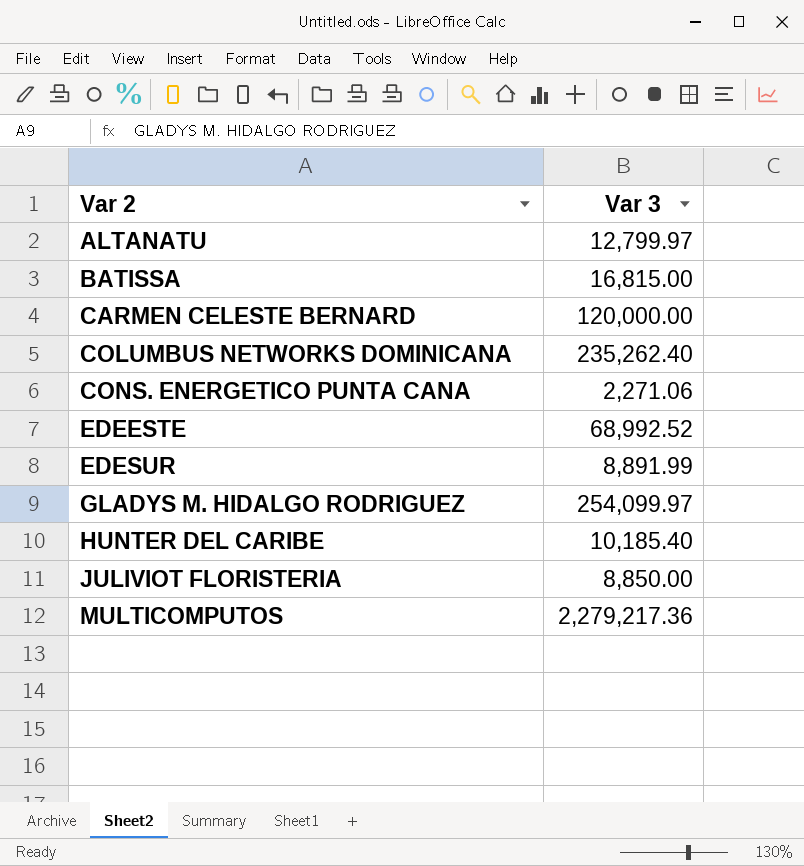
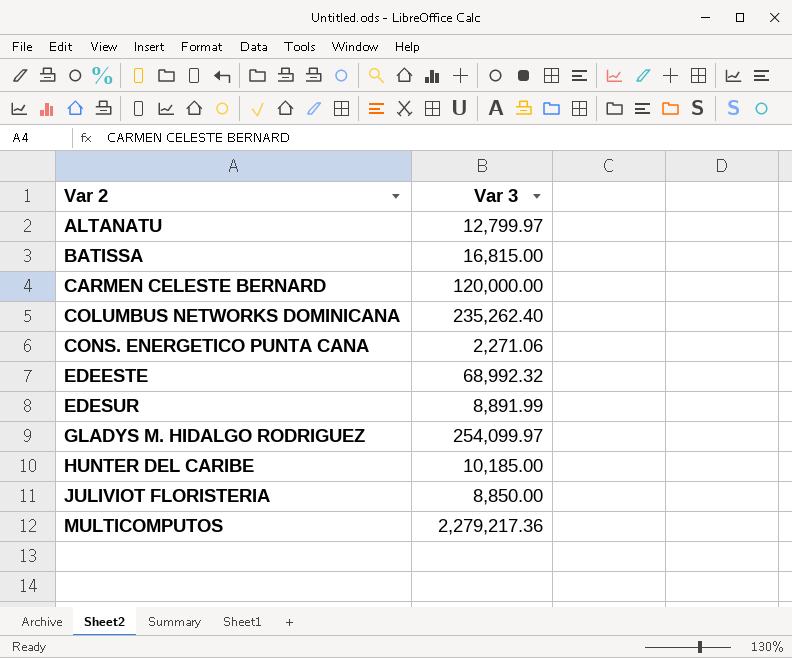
EDEESTE | Var 3: 68,992.52 -> 68,992.32
HUNTER DEL CARIBE | Var 3: 10,185.40 -> 10,185.00

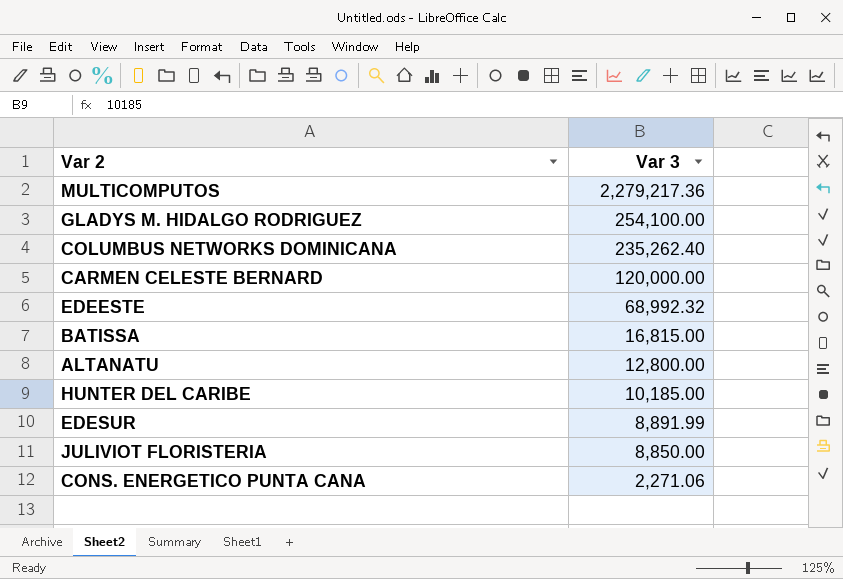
row order: Var 2 ascending -> Var 3 descending
GLADYS M. HIDALGO RODRIGUEZ | Var 3: 254,099.97 -> 254,100.00
ALTANATU | Var 3: 12,799.97 -> 12,800.00

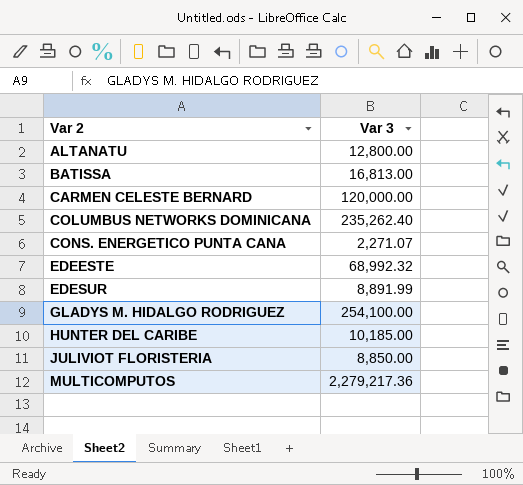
row order: Var 3 descending -> Var 2 ascending
BATISSA | Var 3: 16,815.00 -> 16,813.00
CONS. ENERGETICO PUNTA CANA | Var 3: 2,271.06 -> 2,271.07

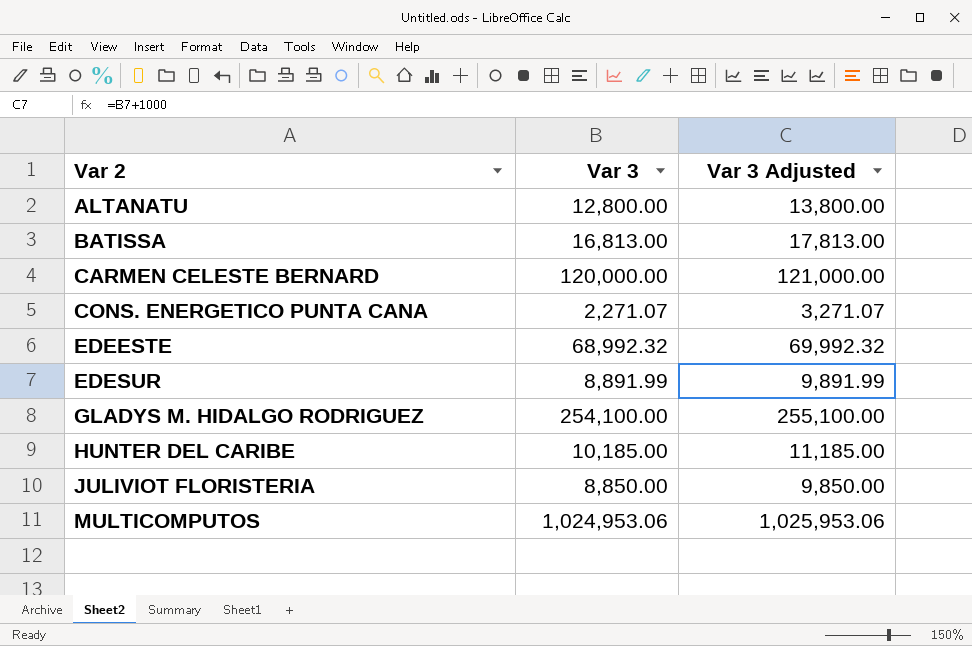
column Var 3 Adjusted | formula: none -> [Var 3] + 1000
row COLUMBUS NETWORKS DOMINICANA: 235,262.40 -> none
MULTICOMPUTOS | Var 3: 2,279,217.36 -> 1,024,953.06

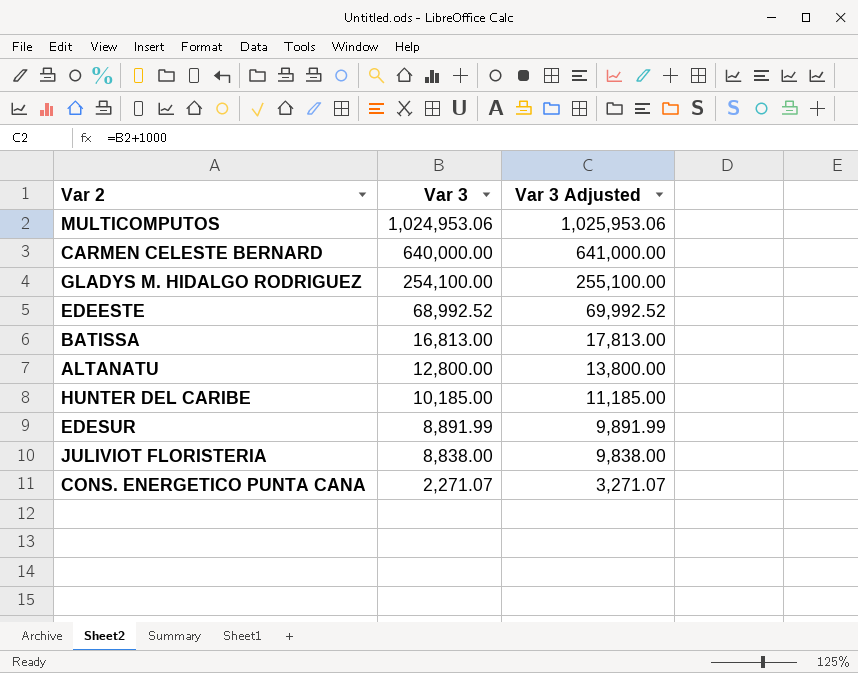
row order: Var 2 ascending -> Var 3 descending
CARMEN CELESTE BERNARD | Var 3: 120,000.00 -> 640,000.00
CARMEN CELESTE BERNARD | Var 3 Adjusted: 121,000.00 -> 641,000.00
EDEESTE | Var 3: 68,992.32 -> 68,992.52
EDEESTE | Var 3 Adjusted: 69,992.32 -> 69,992.52
JULIVIOT FLORISTERIA | Var 3: 8,850.00 -> 8,838.00
JULIVIOT FLORISTERIA | Var 3 Adjusted: 9,850.00 -> 9,838.00

